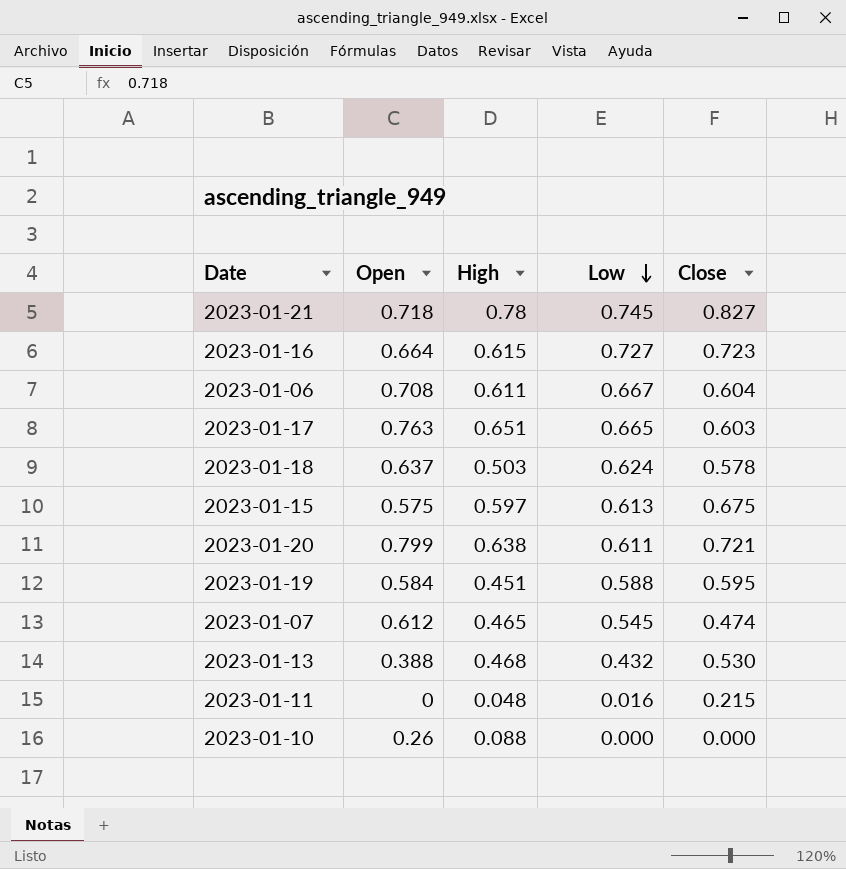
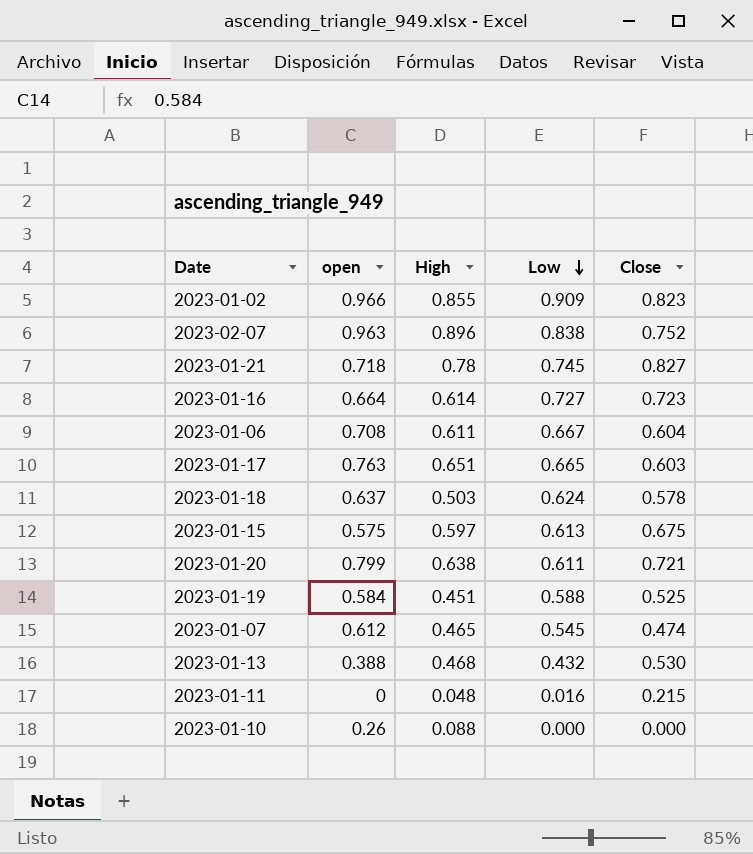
column name: Open -> open
row 2023-01-02: none -> 0.966 | 0.855 | 0.909 | 0.823
row 2023-02-07: none -> 0.963 | 0.896 | 0.838 | 0.752
2023-01-16 | High: 0.615 -> 0.614
2023-01-19 | Close: 0.595 -> 0.525

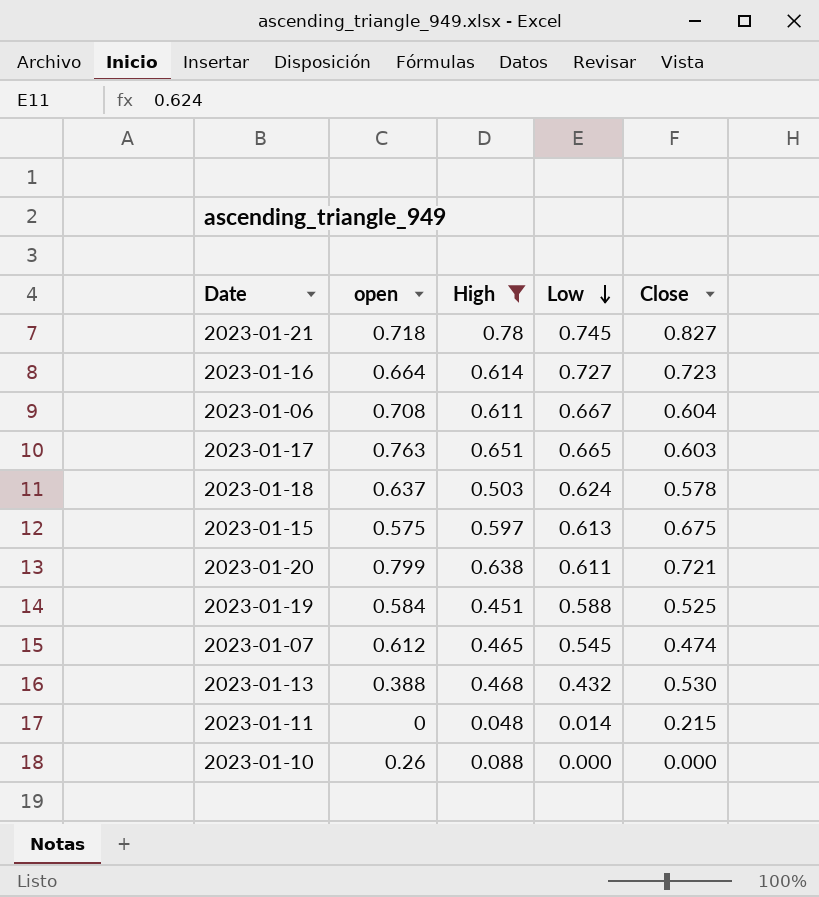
filter: none -> High <= 0.78
2023-01-11 | Low: 0.016 -> 0.014

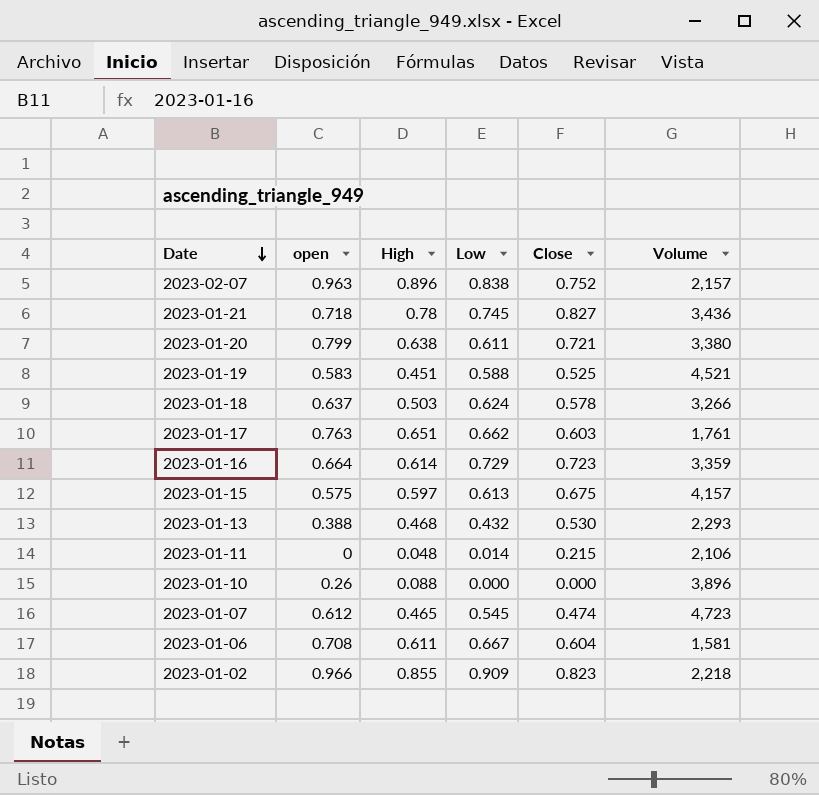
filter: High <= 0.78 -> none
row order: Low descending -> Date descending
column Volume | position: none -> 6
2023-01-19 | open: 0.584 -> 0.583
2023-01-17 | Low: 0.665 -> 0.662
2023-01-16 | Low: 0.727 -> 0.729

